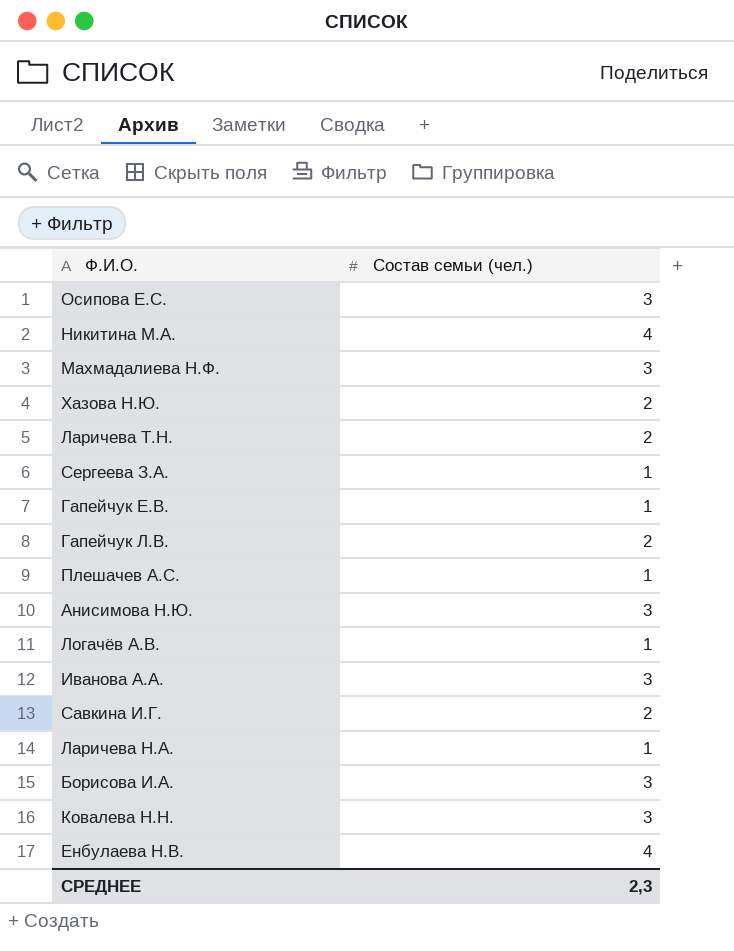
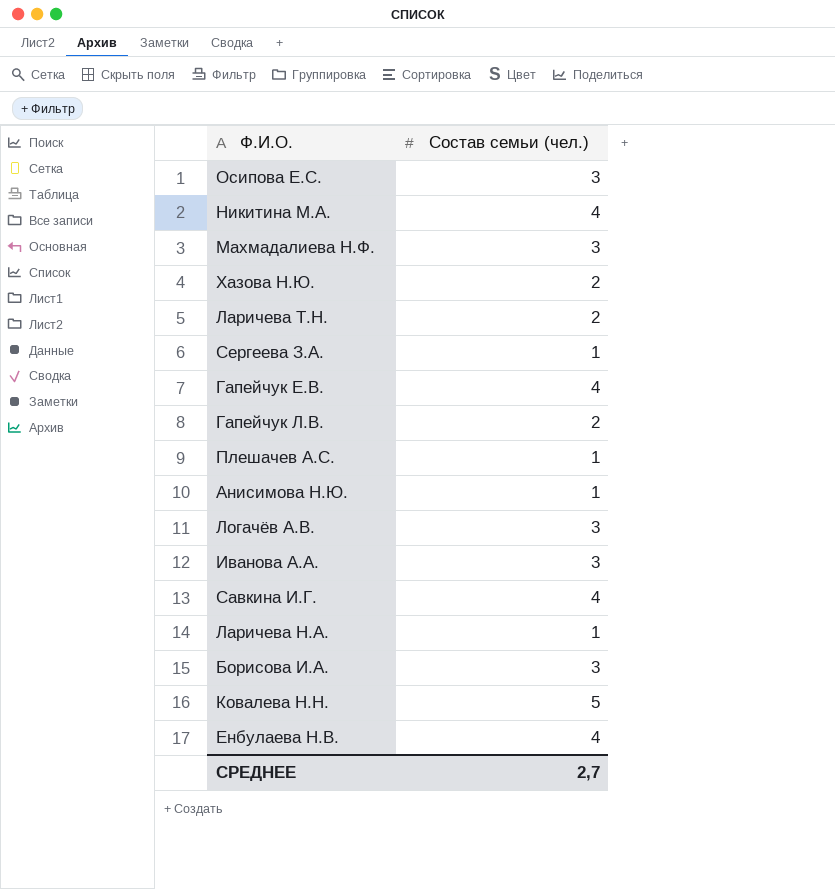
Гапейчук Е.В. | Состав семьи (чел.): 1 -> 4
Анисимова Н.Ю. | Состав семьи (чел.): 3 -> 1
Логачёв А.В. | Состав семьи (чел.): 1 -> 3
Савкина И.Г. | Состав семьи (чел.): 2 -> 4
Ковалева Н.Н. | Состав семьи (чел.): 3 -> 5
СРЕДНЕЕ | Состав семьи (чел.): 2,3 -> 2,7

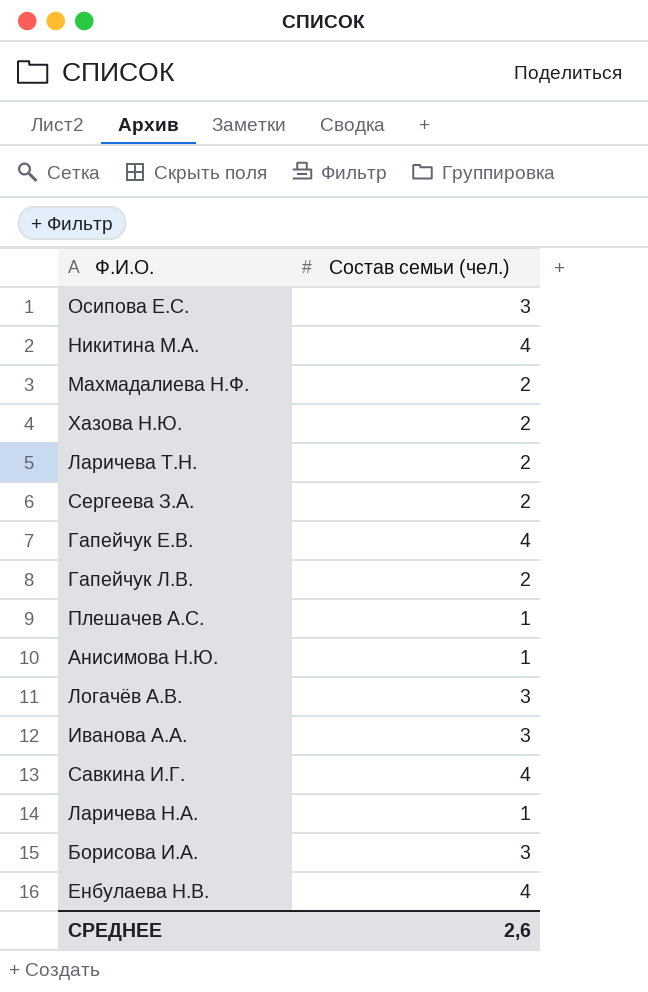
row Ковалева Н.Н.: 5 -> none
Махмадалиева Н.Ф. | Состав семьи (чел.): 3 -> 2
Сергеева З.А. | Состав семьи (чел.): 1 -> 2
СРЕДНЕЕ | Состав семьи (чел.): 2,7 -> 2,6

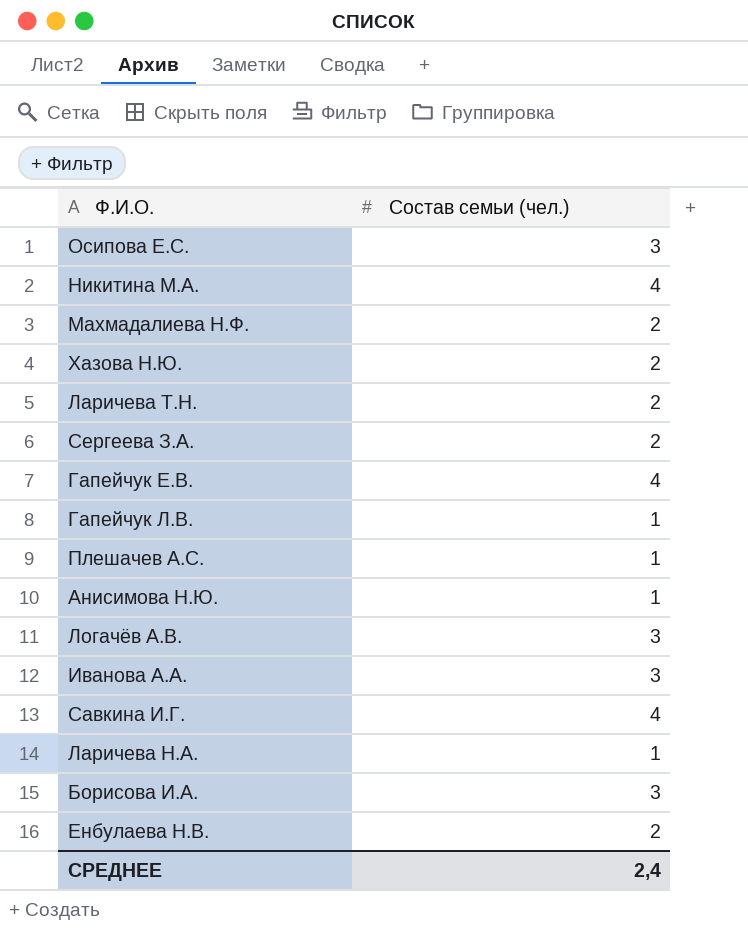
Гапейчук Л.В. | Состав семьи (чел.): 2 -> 1
Енбулаева Н.В. | Состав семьи (чел.): 4 -> 2
СРЕДНЕЕ | Состав семьи (чел.): 2,6 -> 2,4

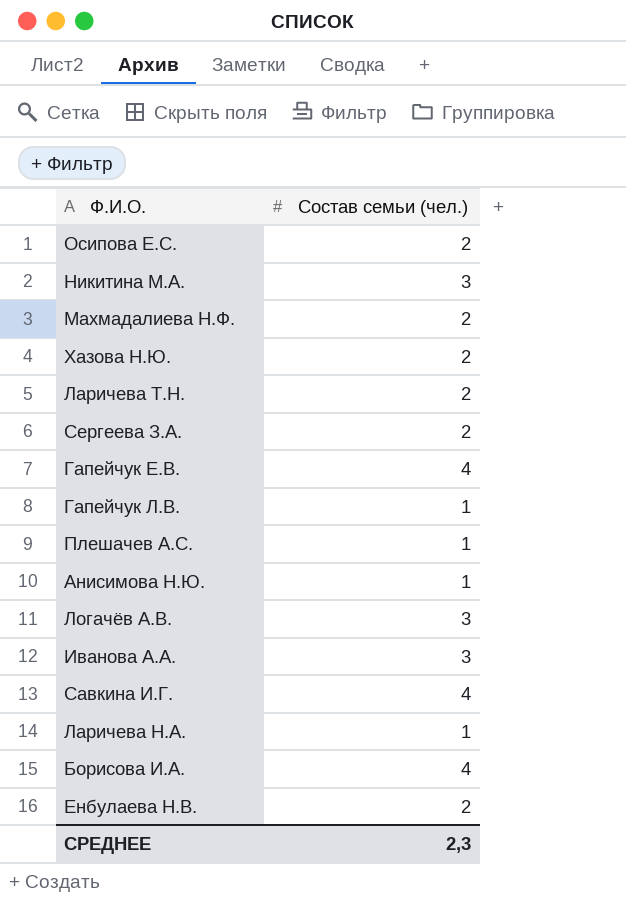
Осипова Е.С. | Состав семьи (чел.): 3 -> 2
Никитина М.А. | Состав семьи (чел.): 4 -> 3
Борисова И.А. | Состав семьи (чел.): 3 -> 4
СРЕДНЕЕ | Состав семьи (чел.): 2,4 -> 2,3

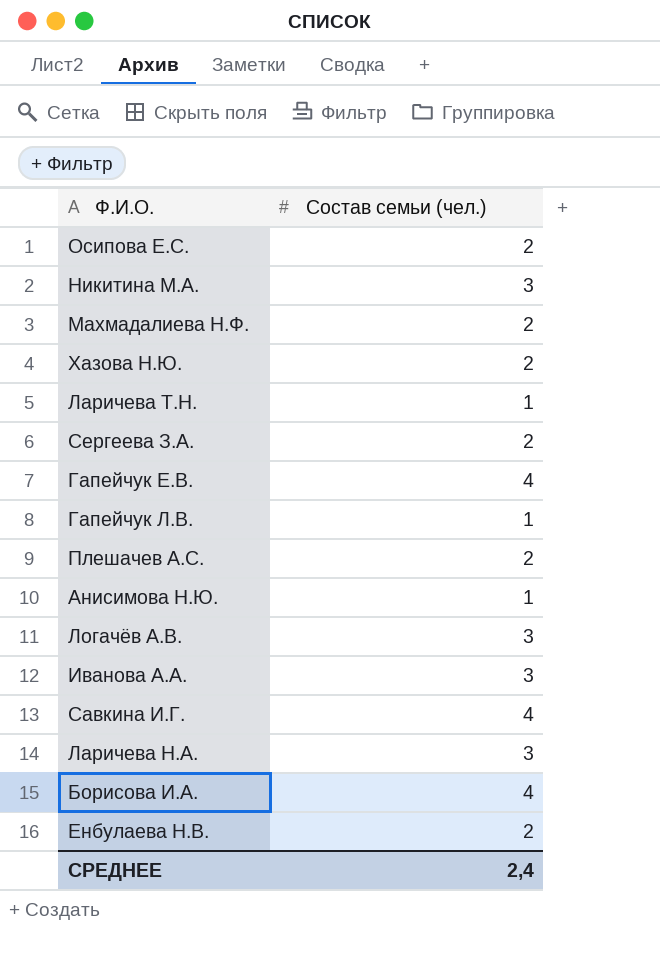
Ларичева Т.Н. | Состав семьи (чел.): 2 -> 1
Плешачев А.С. | Состав семьи (чел.): 1 -> 2
Ларичева Н.А. | Состав семьи (чел.): 1 -> 3
СРЕДНЕЕ | Состав семьи (чел.): 2,3 -> 2,4

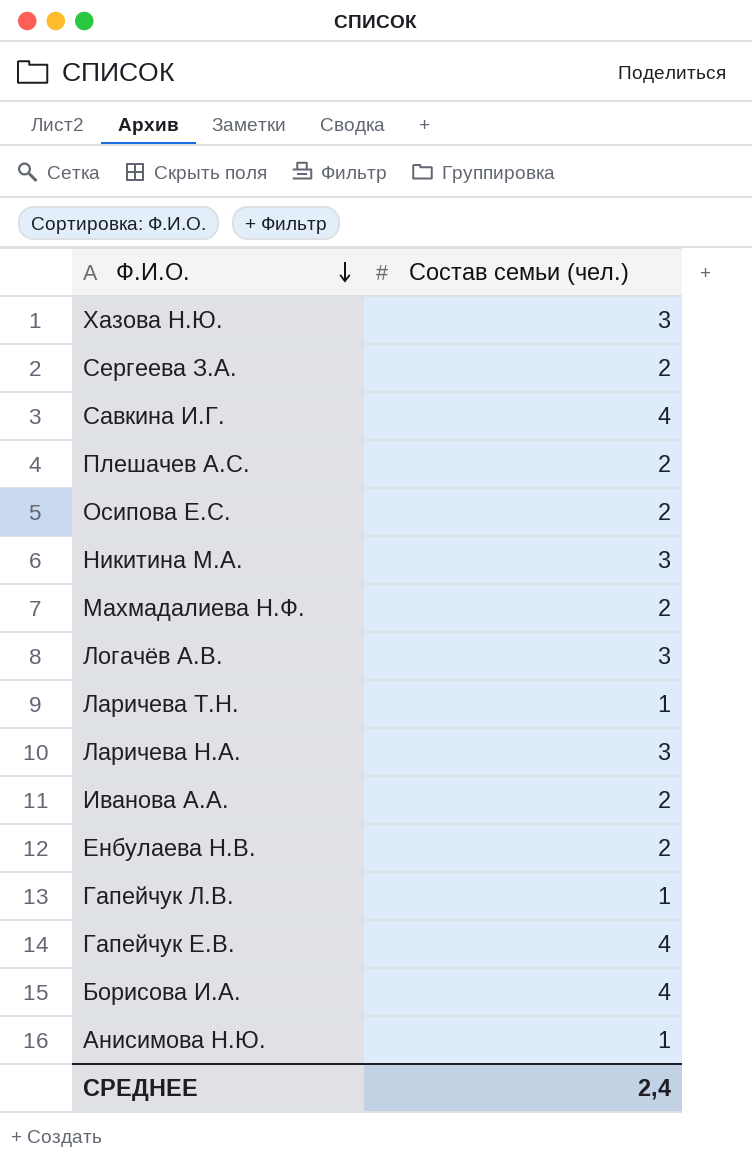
row order: none -> Ф.И.О. descending
Хазова Н.Ю. | Состав семьи (чел.): 2 -> 3
Иванова А.А. | Состав семьи (чел.): 3 -> 2

